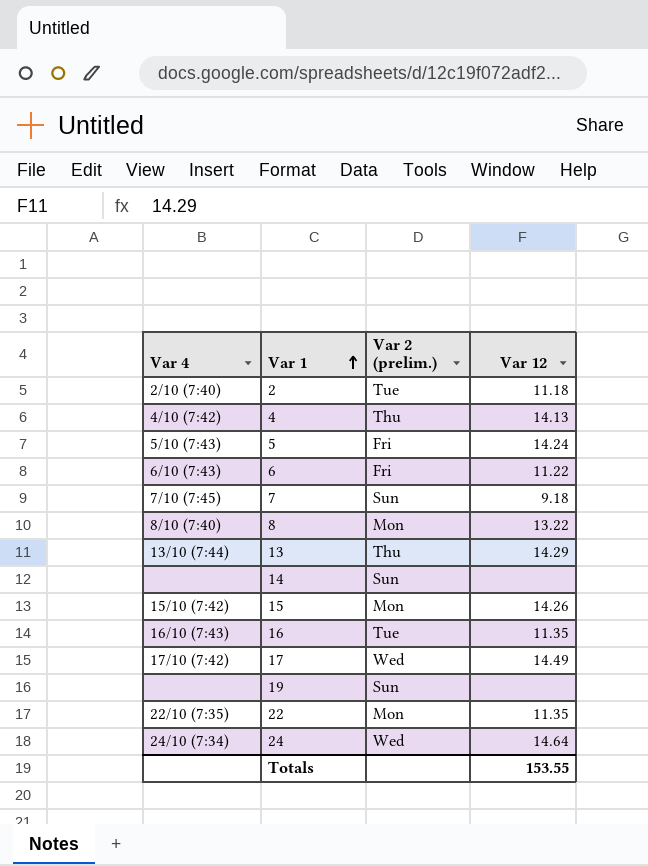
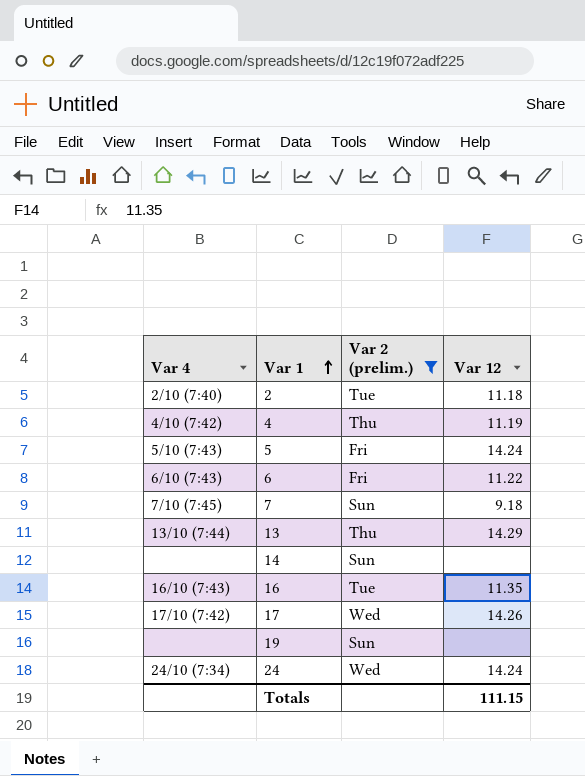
filter: none -> Var 2 (prelim.) != Mon
4 | Var 12: 14.13 -> 11.19
17 | Var 12: 14.49 -> 14.26
24 | Var 12: 14.64 -> 14.24
Totals | Var 12: 153.55 -> 111.15

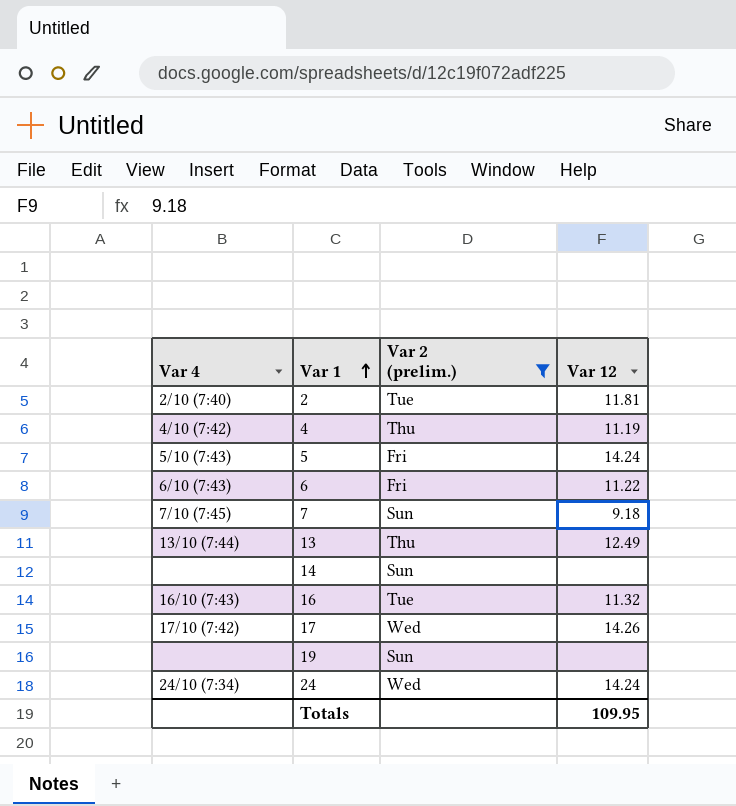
2 | Var 12: 11.18 -> 11.81
13 | Var 12: 14.29 -> 12.49
16 | Var 12: 11.35 -> 11.32
Totals | Var 12: 111.15 -> 109.95

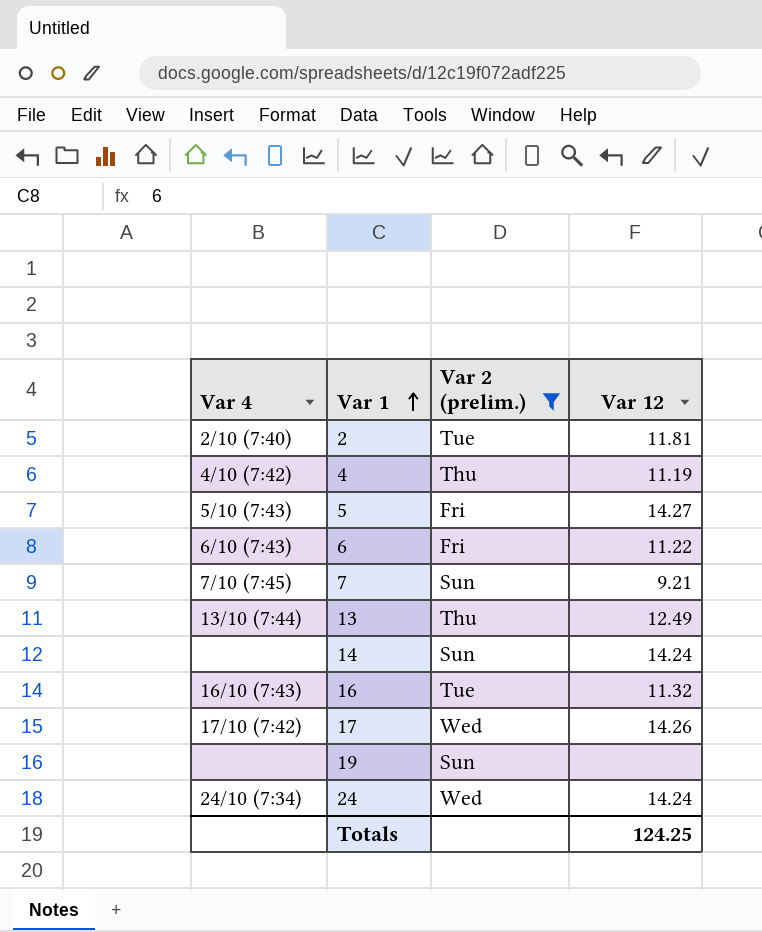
5 | Var 12: 14.24 -> 14.27
7 | Var 12: 9.18 -> 9.21
14 | Var 12: none -> 14.24
Totals | Var 12: 109.95 -> 124.25

